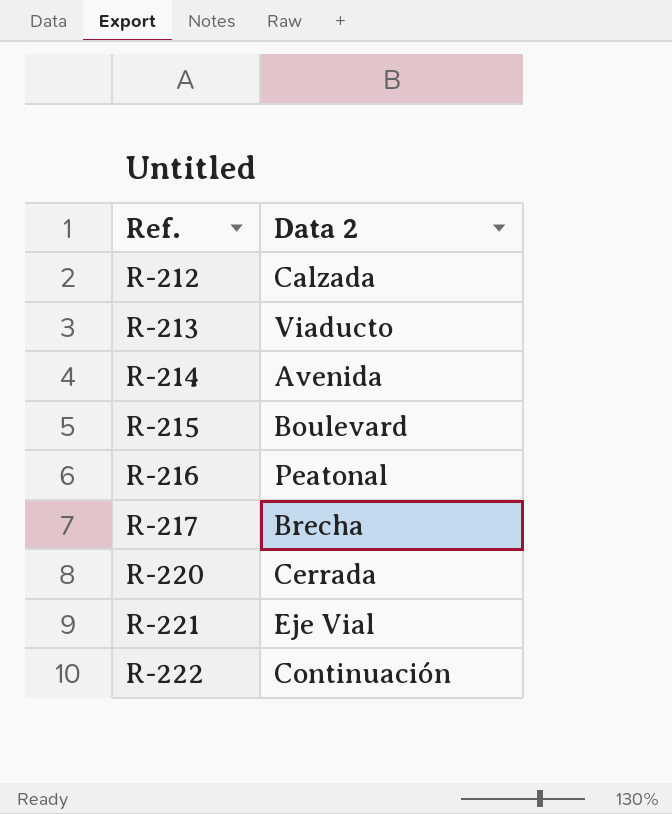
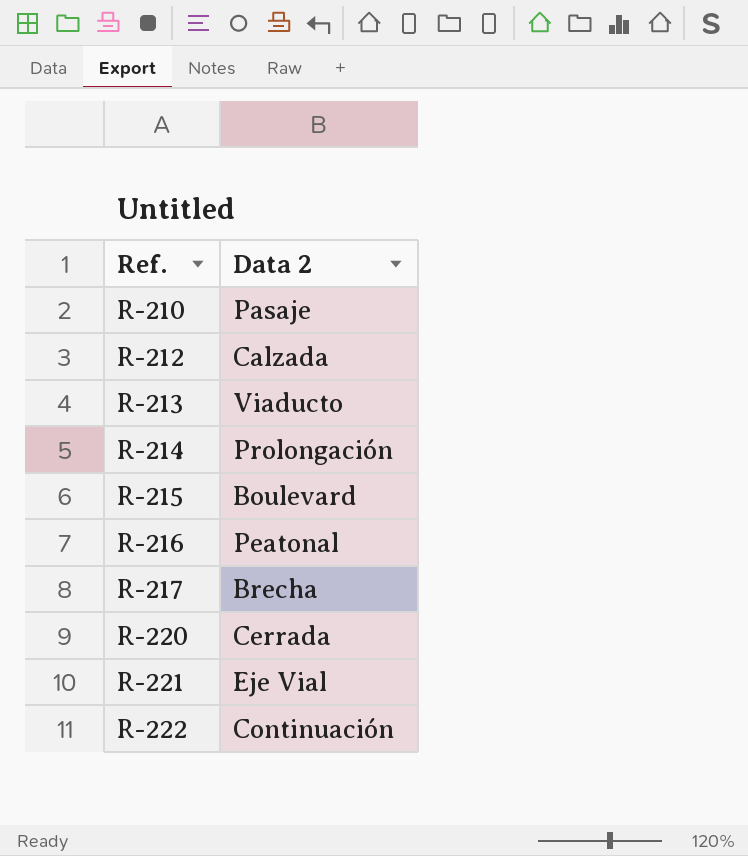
row R-210: none -> Pasaje
R-214 | Data 2: Avenida -> Prolongación

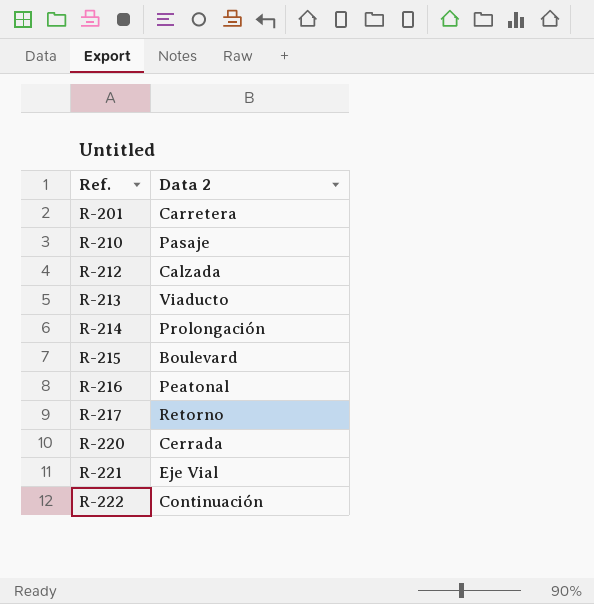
row R-201: none -> Carretera
R-217 | Data 2: Brecha -> Retorno

